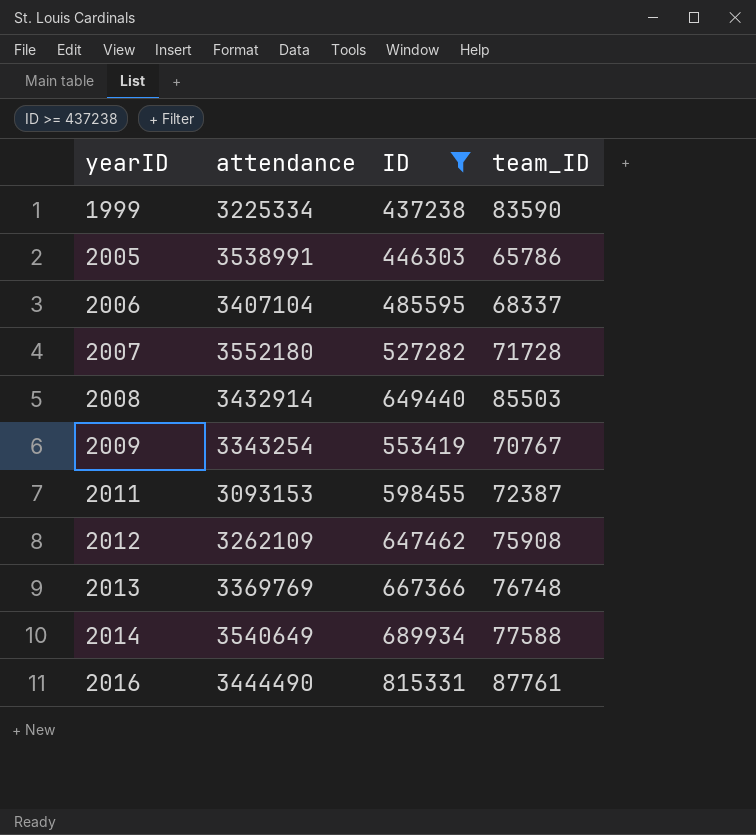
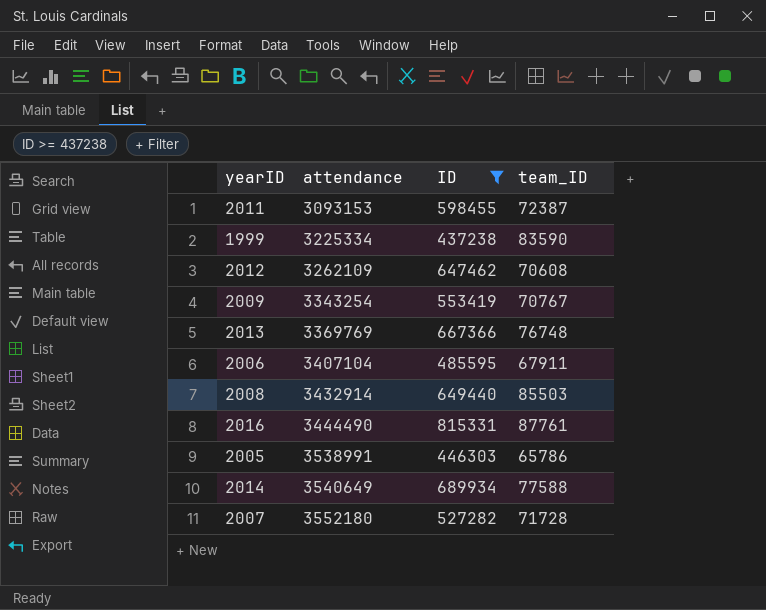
row order: yearID ascending -> attendance ascending
2012 | team_ID: 75908 -> 70608
2006 | team_ID: 68337 -> 67911

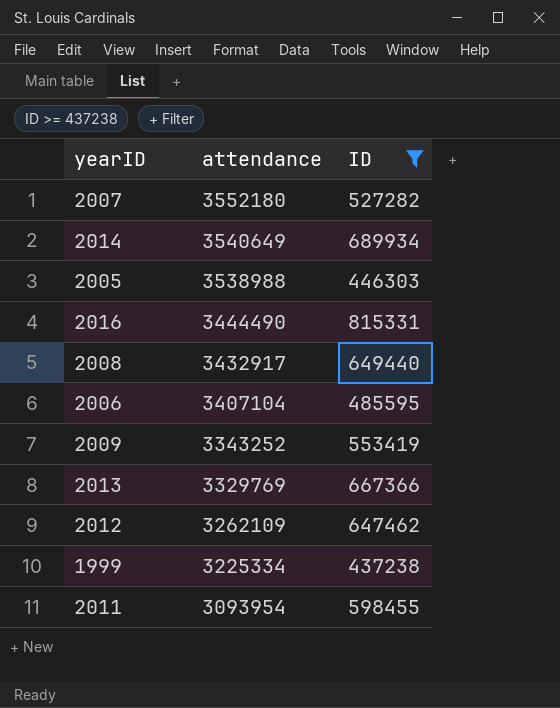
row order: attendance ascending -> attendance descending
column team_ID | position: 4 -> none
2005 | attendance: 3538991 -> 3538988
2008 | attendance: 3432914 -> 3432917
2009 | attendance: 3343254 -> 3343252
2013 | attendance: 3369769 -> 3329769
2011 | attendance: 3093153 -> 3093954

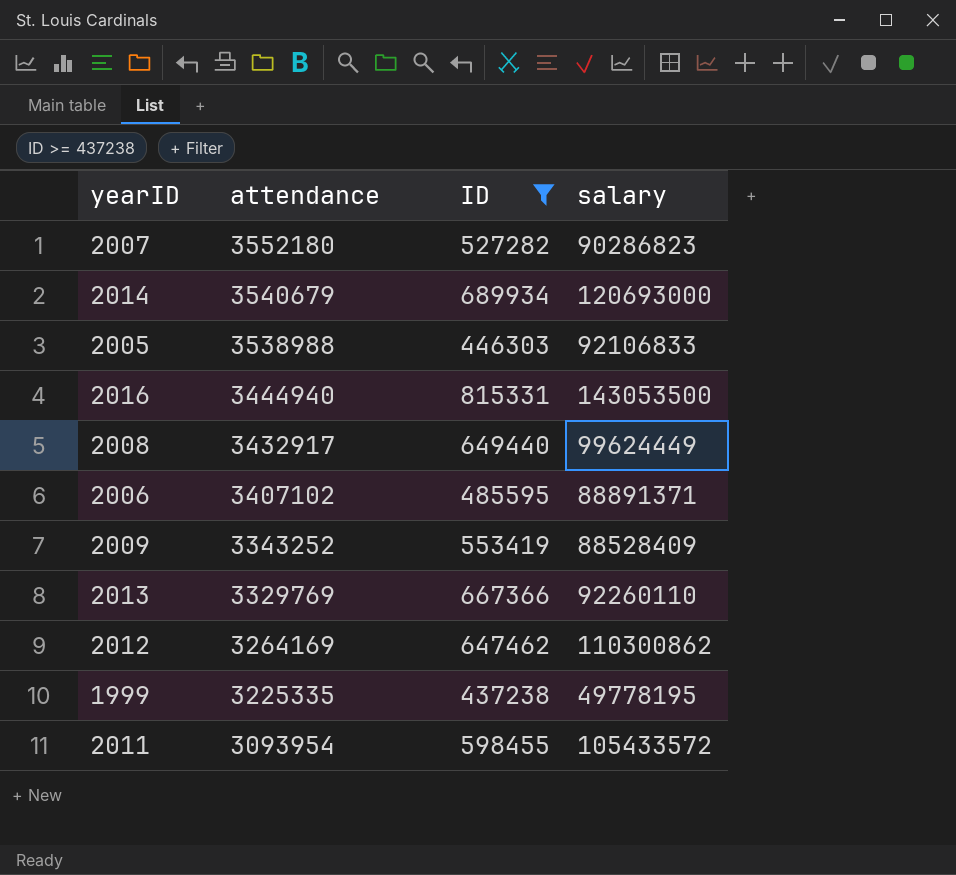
column salary | position: none -> 4
2014 | attendance: 3540649 -> 3540679
2016 | attendance: 3444490 -> 3444940
2006 | attendance: 3407104 -> 3407102
2012 | attendance: 3262109 -> 3264169
1999 | attendance: 3225334 -> 3225335

